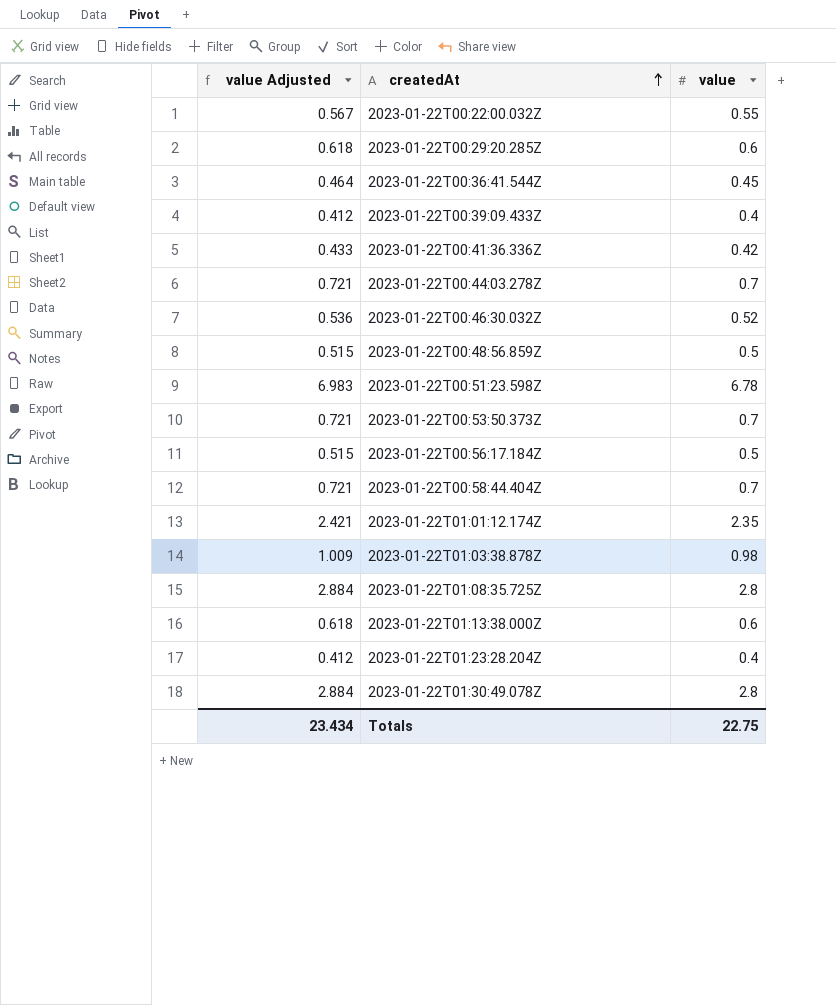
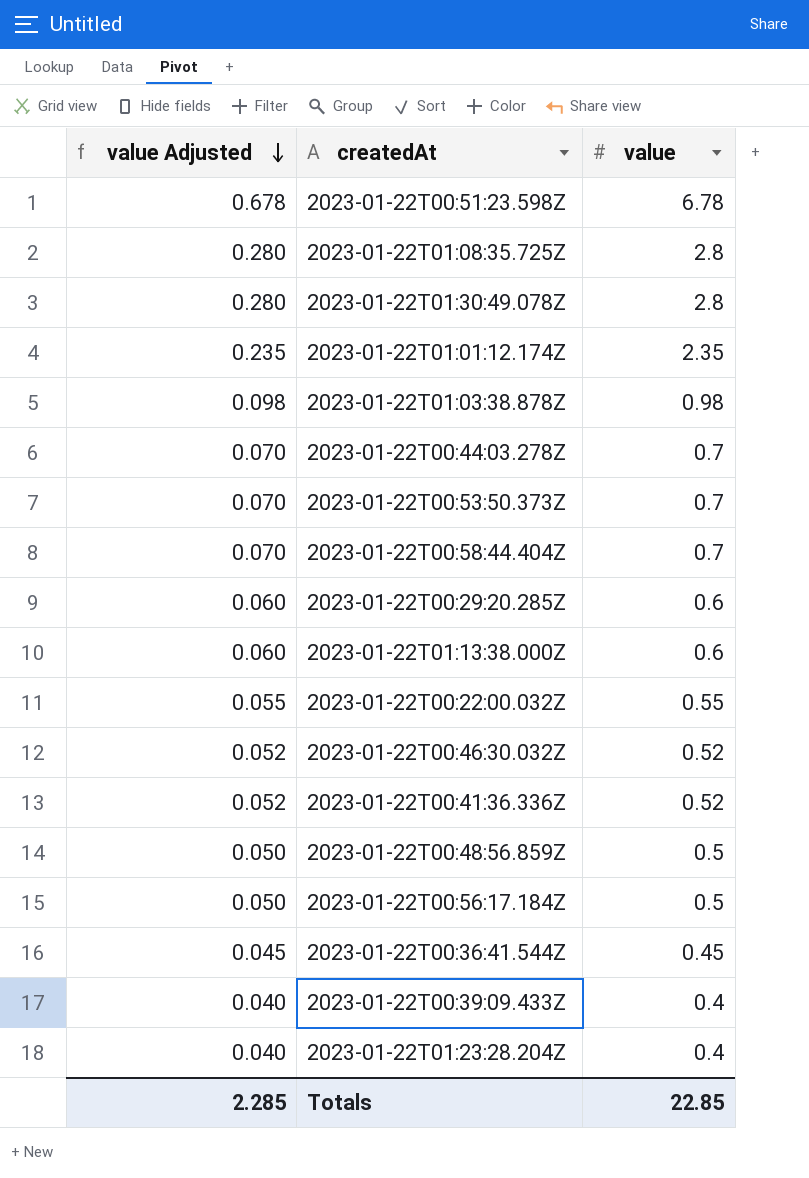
row order: createdAt ascending -> value Adjusted descending
column value Adjusted | formula: [value] * 1.03 -> [value] * 0.1
2023-01-22T00:41:36.336Z | value: 0.42 -> 0.52
Totals | value Adjusted: 23.434 -> 2.285
Totals | value: 22.75 -> 22.85

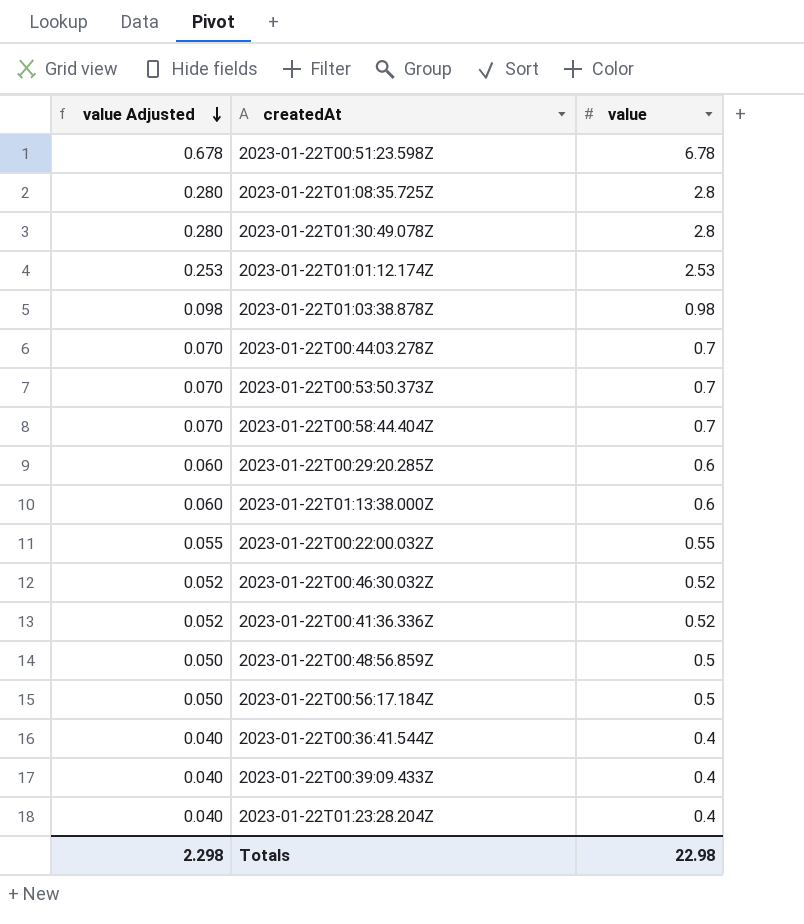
2023-01-22T01:01:12.174Z | value Adjusted: 0.235 -> 0.253
2023-01-22T01:01:12.174Z | value: 2.35 -> 2.53
2023-01-22T00:36:41.544Z | value Adjusted: 0.045 -> 0.040
2023-01-22T00:36:41.544Z | value: 0.45 -> 0.4
Totals | value Adjusted: 2.285 -> 2.298
Totals | value: 22.85 -> 22.98

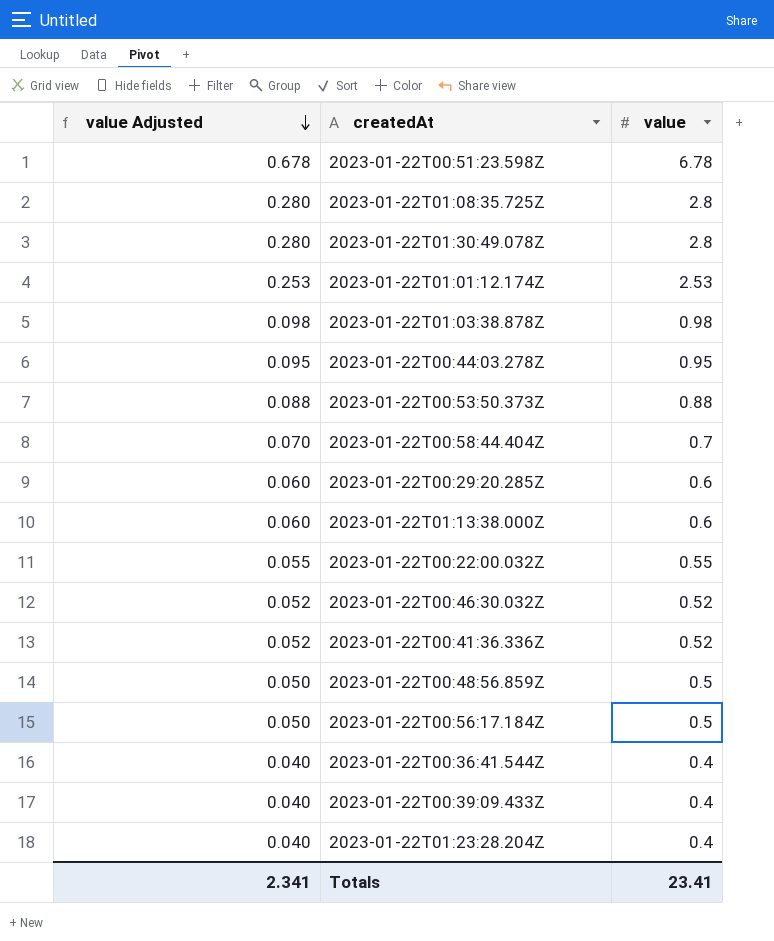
2023-01-22T00:44:03.278Z | value Adjusted: 0.070 -> 0.095
2023-01-22T00:44:03.278Z | value: 0.7 -> 0.95
2023-01-22T00:53:50.373Z | value Adjusted: 0.070 -> 0.088
2023-01-22T00:53:50.373Z | value: 0.7 -> 0.88
Totals | value Adjusted: 2.298 -> 2.341
Totals | value: 22.98 -> 23.41

